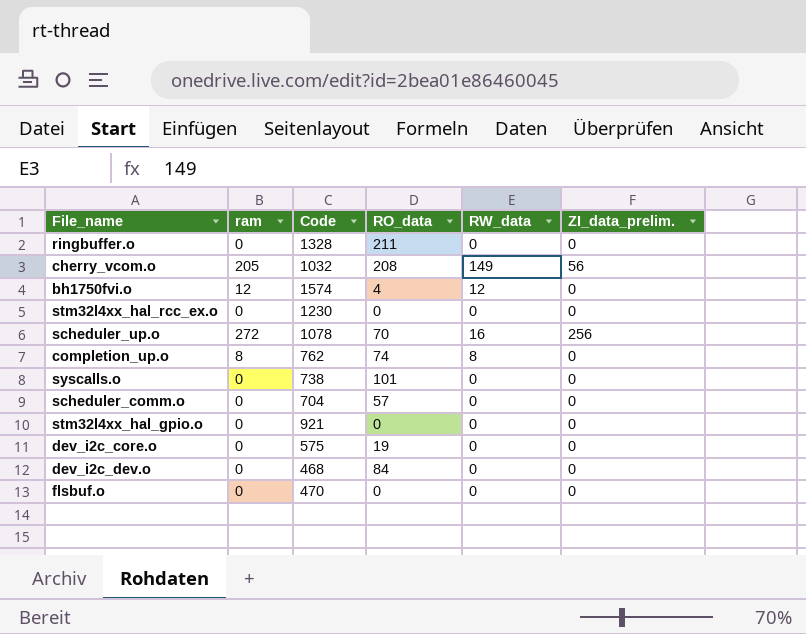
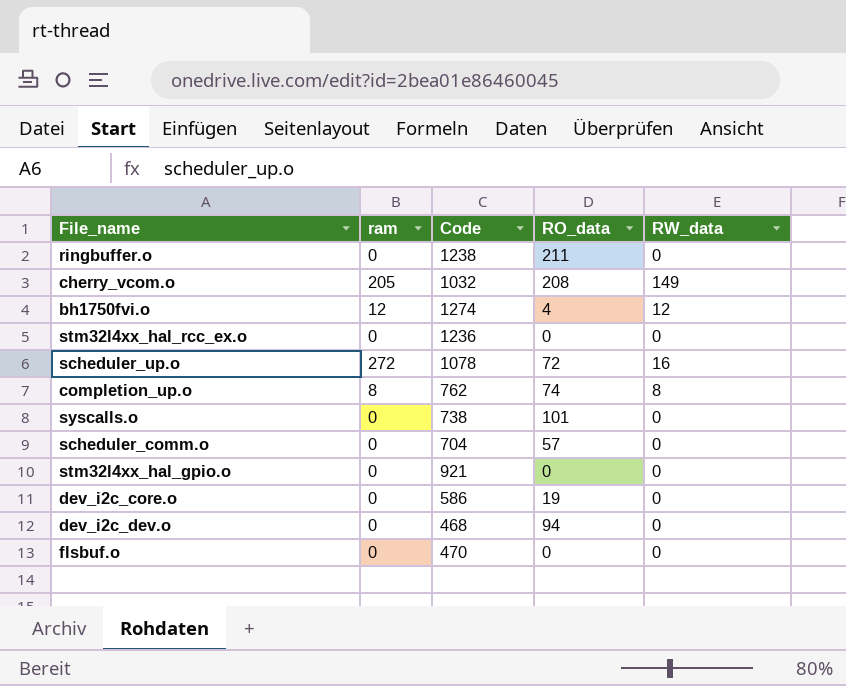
column ZI_data_prelim. | position: 6 -> none
ringbuffer.o | Code: 1328 -> 1238
bh1750fvi.o | Code: 1574 -> 1274
stm32l4xx_hal_rcc_ex.o | Code: 1230 -> 1236
scheduler_up.o | RO_data: 70 -> 72
dev_i2c_core.o | Code: 575 -> 586
dev_i2c_dev.o | RO_data: 84 -> 94

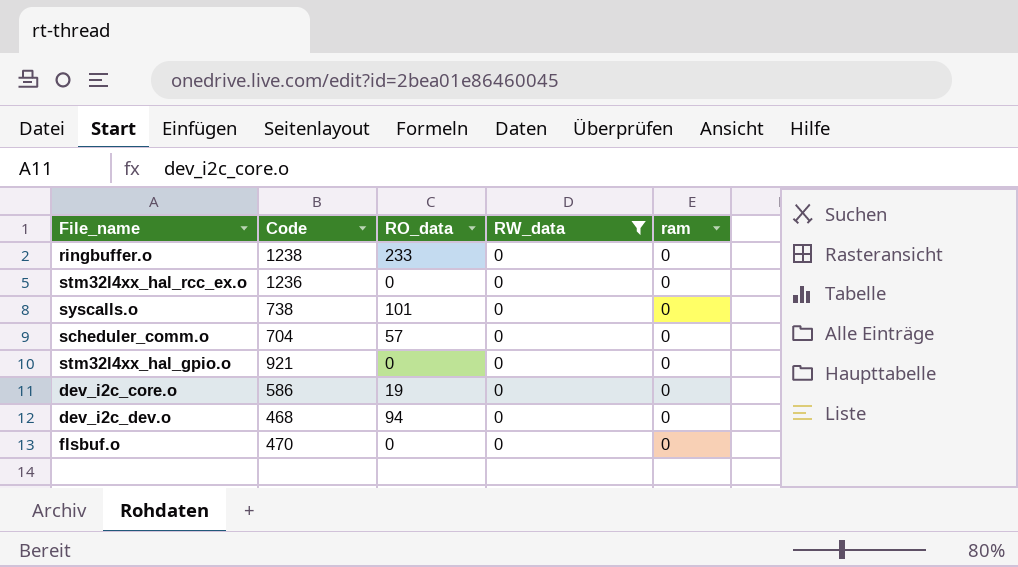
filter: none -> RW_data = 0
column ram | position: 2 -> 5
ringbuffer.o | RO_data: 211 -> 233

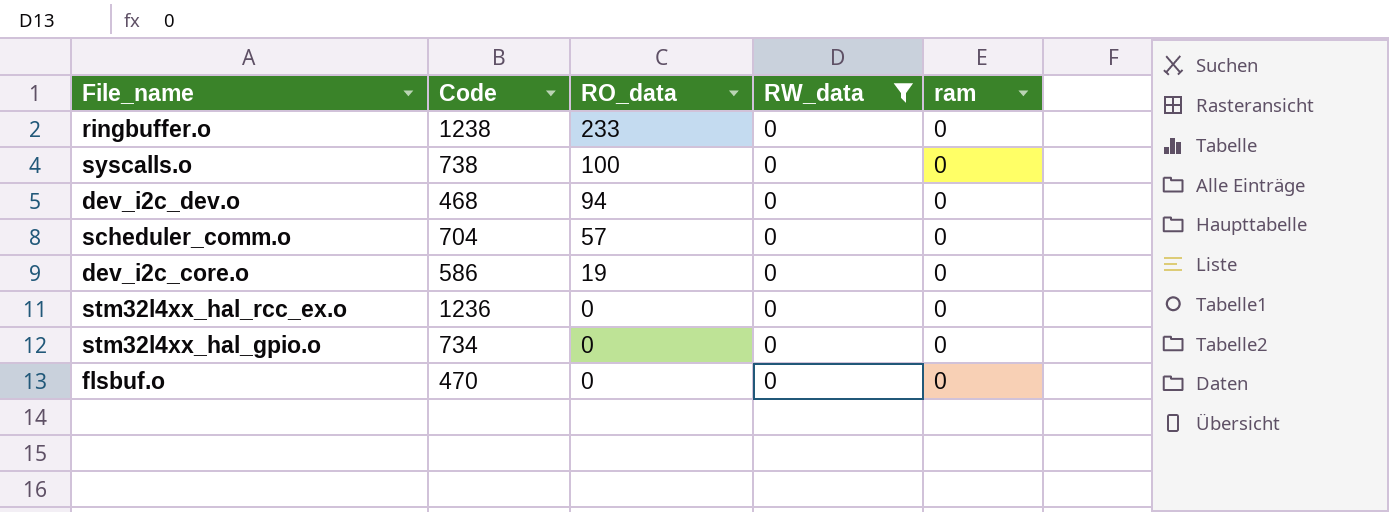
row order: none -> RO_data descending
syscalls.o | RO_data: 101 -> 100
stm32l4xx_hal_gpio.o | Code: 921 -> 734

